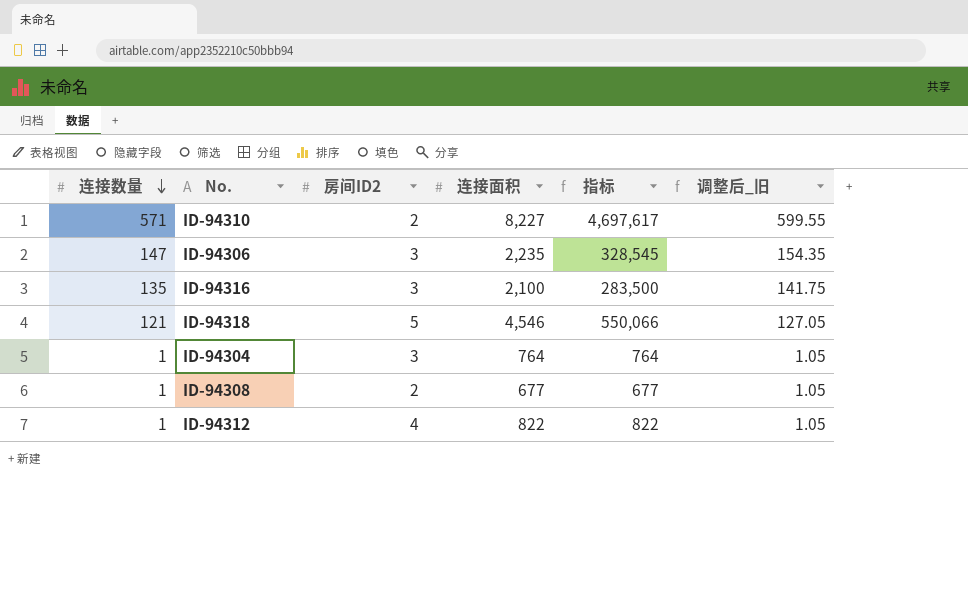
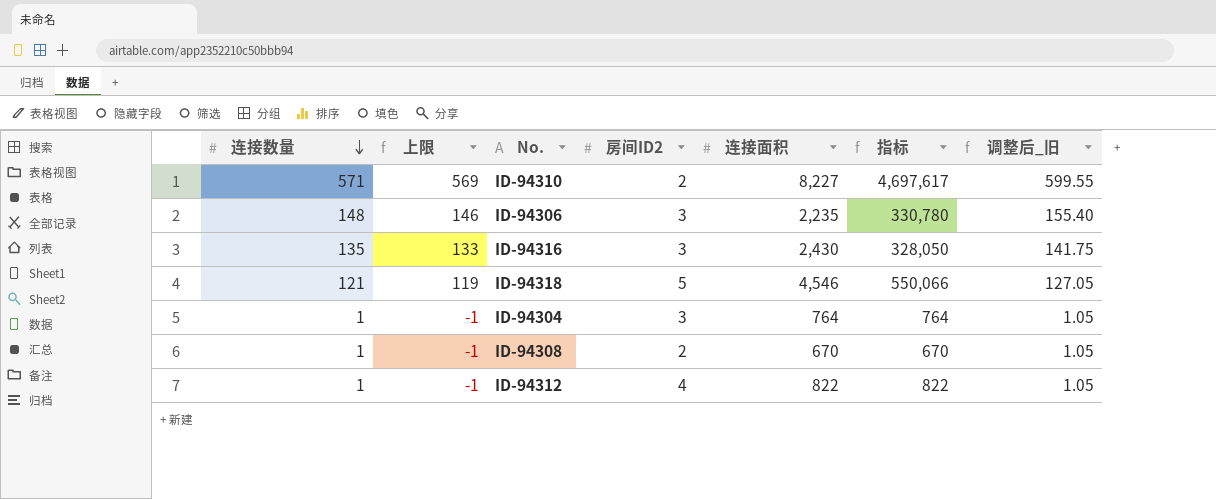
column 上限 | formula: none -> [连接数量] - 2
ID-94306 | 连接数量: 147 -> 148
ID-94306 | 指标: 328,545 -> 330,780
ID-94306 | 调整后_旧: 154.35 -> 155.40
ID-94316 | 连接面积: 2,100 -> 2,430
ID-94316 | 指标: 283,500 -> 328,050
ID-94308 | 连接面积: 677 -> 670
ID-94308 | 指标: 677 -> 670

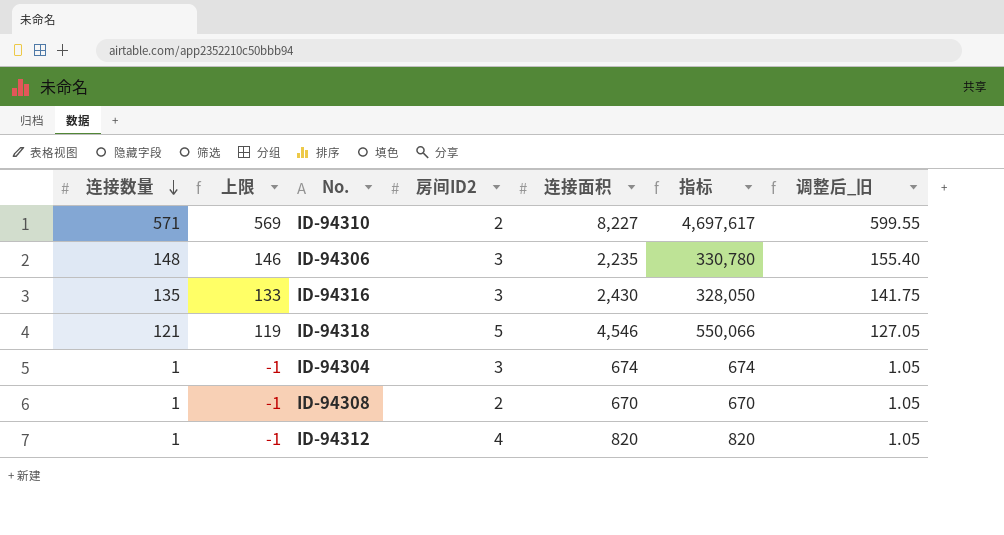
ID-94304 | 连接面积: 764 -> 674
ID-94304 | 指标: 764 -> 674
ID-94312 | 连接面积: 822 -> 820
ID-94312 | 指标: 822 -> 820

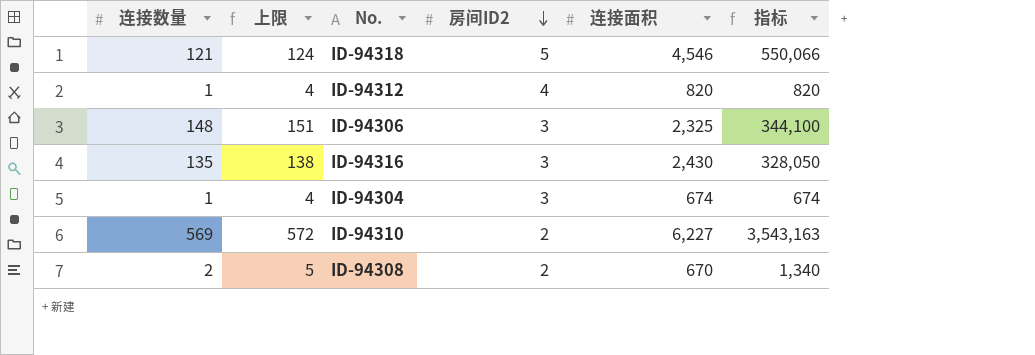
row order: 连接数量 descending -> 房间ID2 descending
column 调整后_旧 | formula: [连接数量] * 1.05 -> none
column 上限 | formula: [连接数量] - 2 -> [连接数量] + 3
ID-94306 | 连接面积: 2,235 -> 2,325
ID-94306 | 指标: 330,780 -> 344,100
ID-94310 | 连接数量: 571 -> 569
ID-94310 | 连接面积: 8,227 -> 6,227
ID-94310 | 指标: 4,697,617 -> 3,543,163
ID-94308 | 连接数量: 1 -> 2
ID-94308 | 指标: 670 -> 1,340

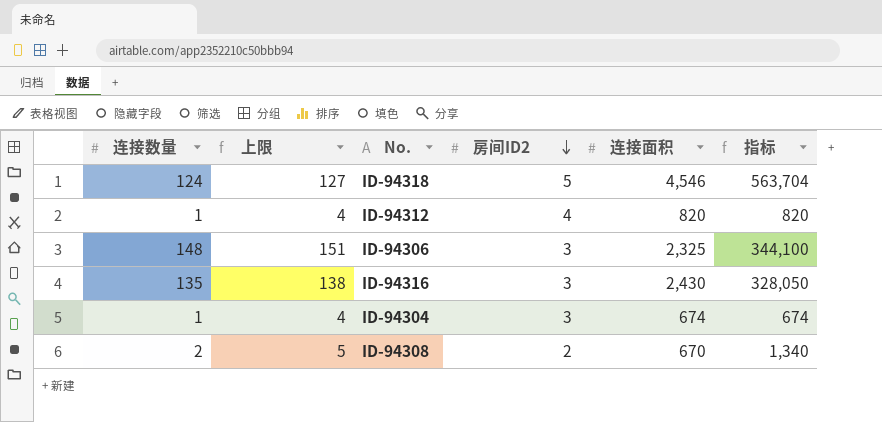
row ID-94310: 569 | 572 | 2 | 6,227 | 3,543,163 -> none
ID-94318 | 连接数量: 121 -> 124
ID-94318 | 上限: 124 -> 127
ID-94318 | 指标: 550,066 -> 563,704

